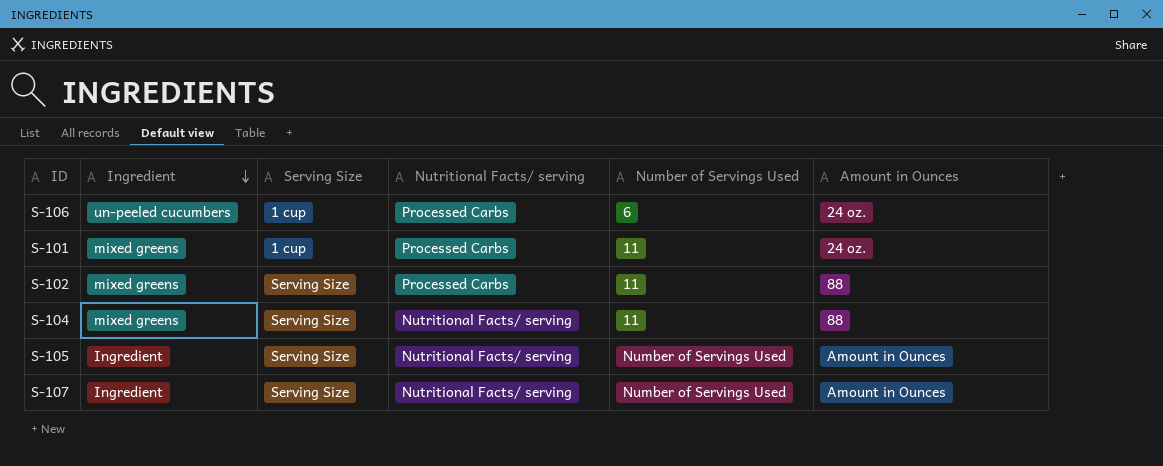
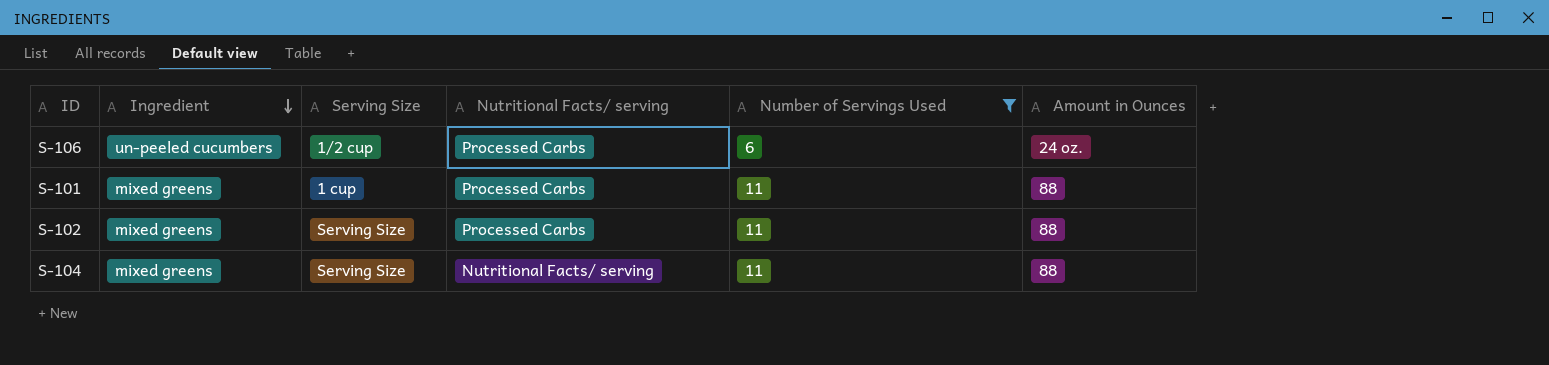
filter: none -> Number of Servings Used != Number of Servings Used
S-106 | Serving Size: 1 cup -> 1/2 cup
S-101 | Amount in Ounces: 24 oz. -> 88

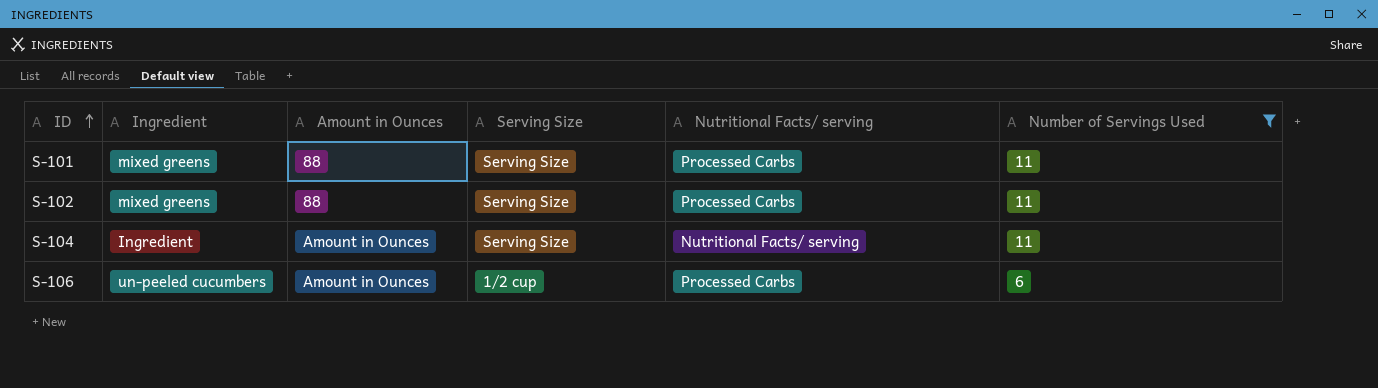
row order: Ingredient descending -> ID ascending
column Amount in Ounces | position: 6 -> 3
S-101 | Serving Size: 1 cup -> Serving Size
S-104 | Ingredient: mixed greens -> Ingredient
S-104 | Amount in Ounces: 88 -> Amount in Ounces
S-106 | Amount in Ounces: 24 oz. -> Amount in Ounces

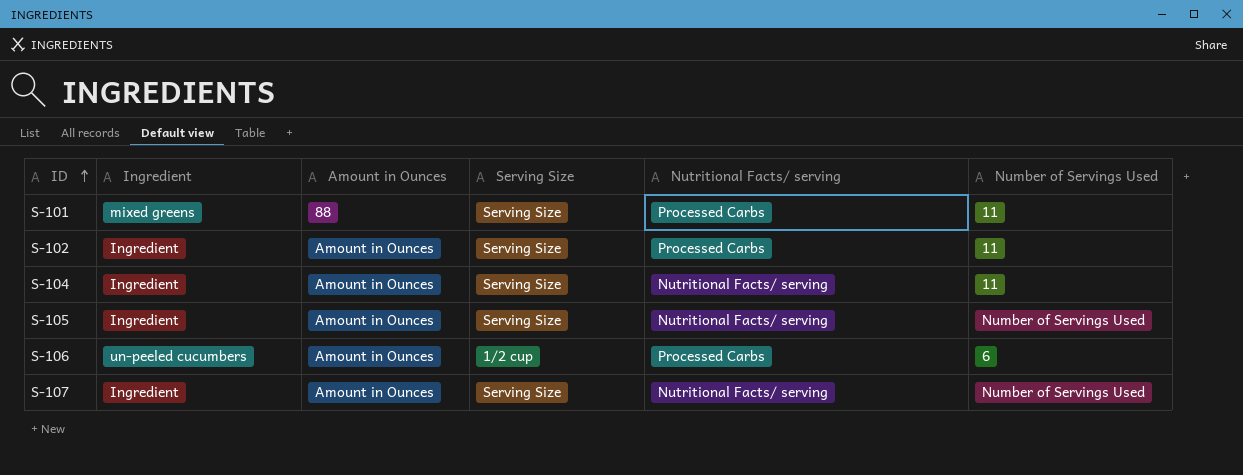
filter: Number of Servings Used != Number of Servings Used -> none
S-102 | Ingredient: mixed greens -> Ingredient
S-102 | Amount in Ounces: 88 -> Amount in Ounces

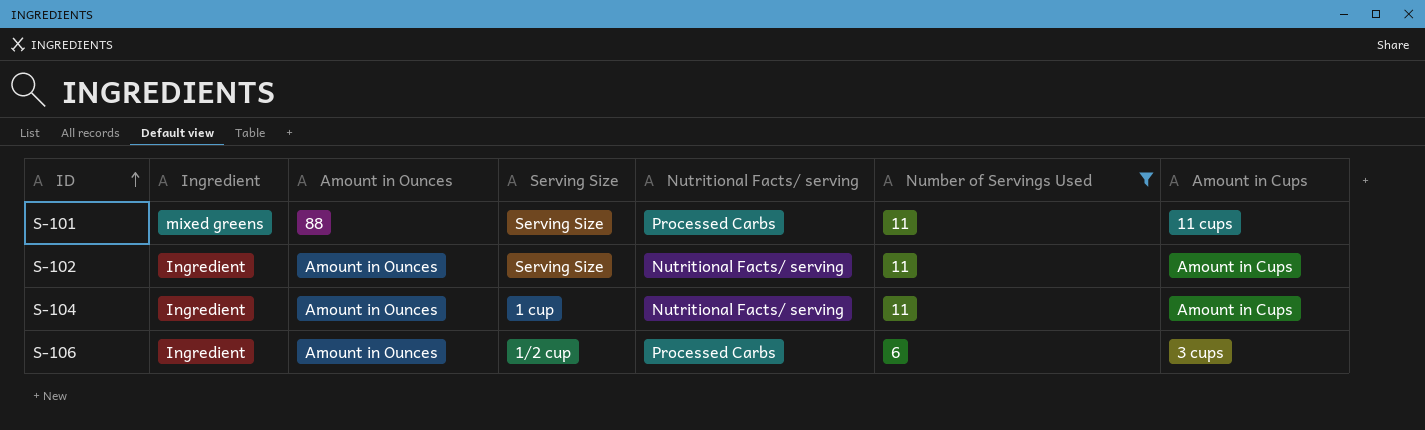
filter: none -> Number of Servings Used != Number of Servings Used
column Amount in Cups | position: none -> 7
S-102 | Nutritional Facts/ serving: Processed Carbs -> Nutritional Facts/ serving
S-104 | Serving Size: Serving Size -> 1 cup
S-106 | Ingredient: un-peeled cucumbers -> Ingredient

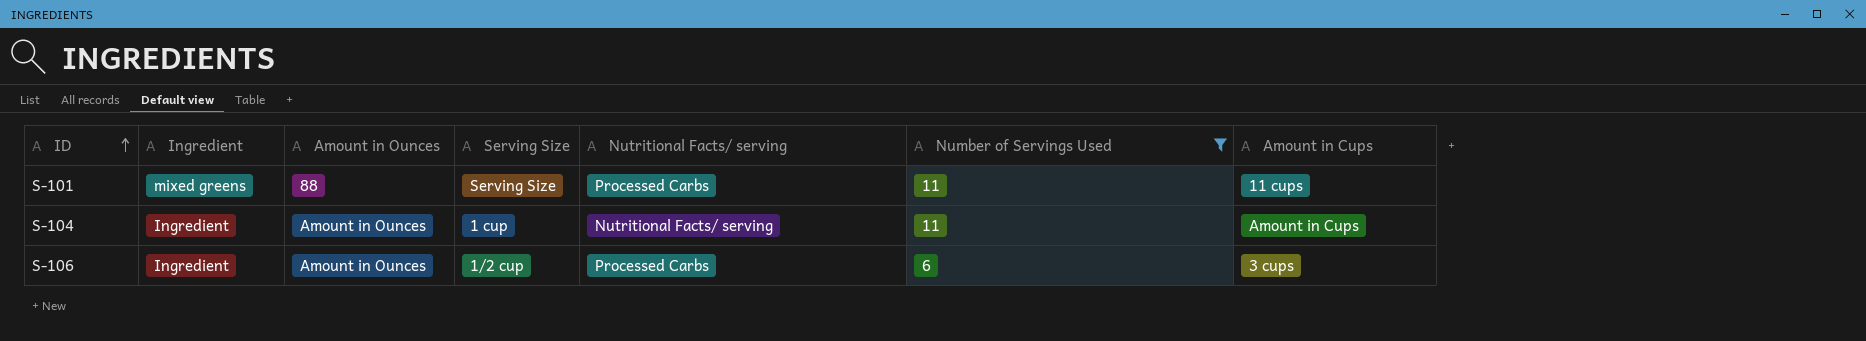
row S-102: Ingredient | Amount in Ounces | Serving Size | Nutritional Facts/ serving | 11 | Amount in Cups -> none

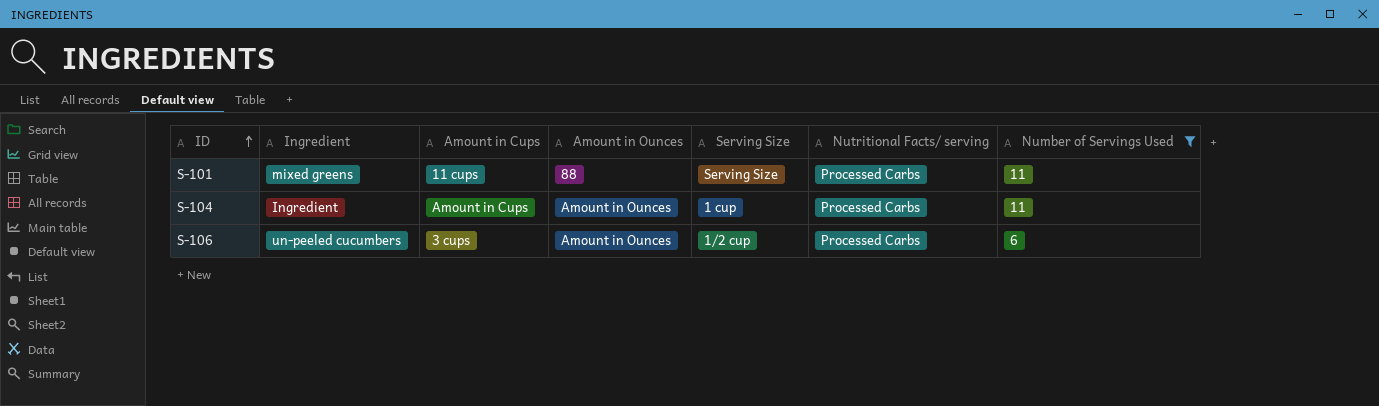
column Amount in Cups | position: 7 -> 3
S-104 | Nutritional Facts/ serving: Nutritional Facts/ serving -> Processed Carbs
S-106 | Ingredient: Ingredient -> un-peeled cucumbers

